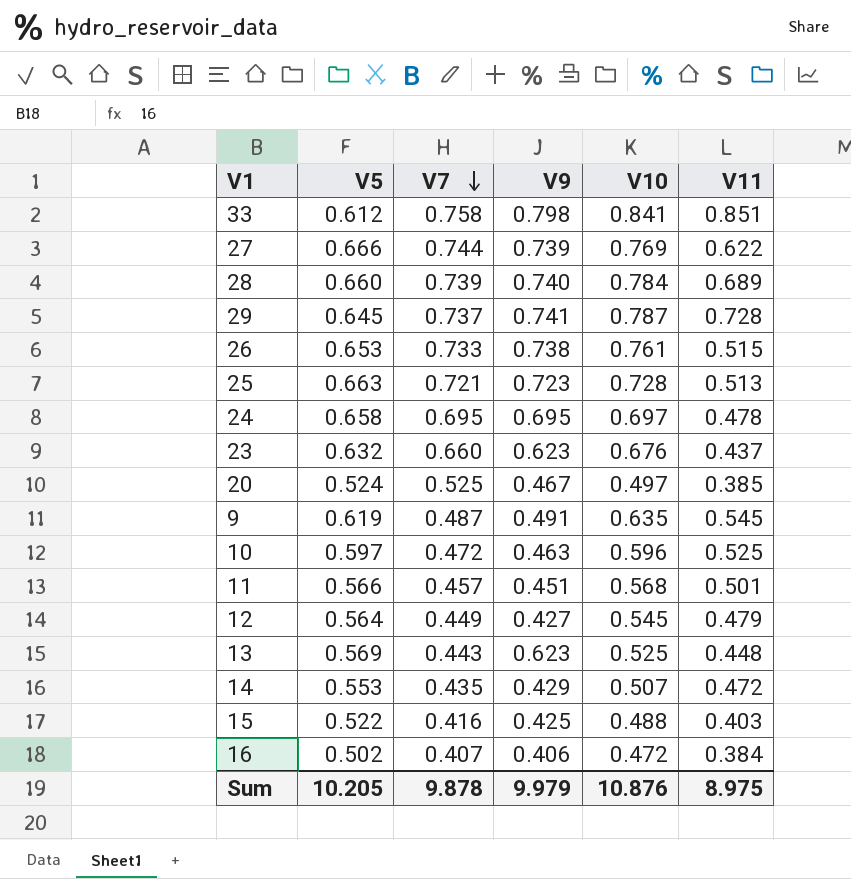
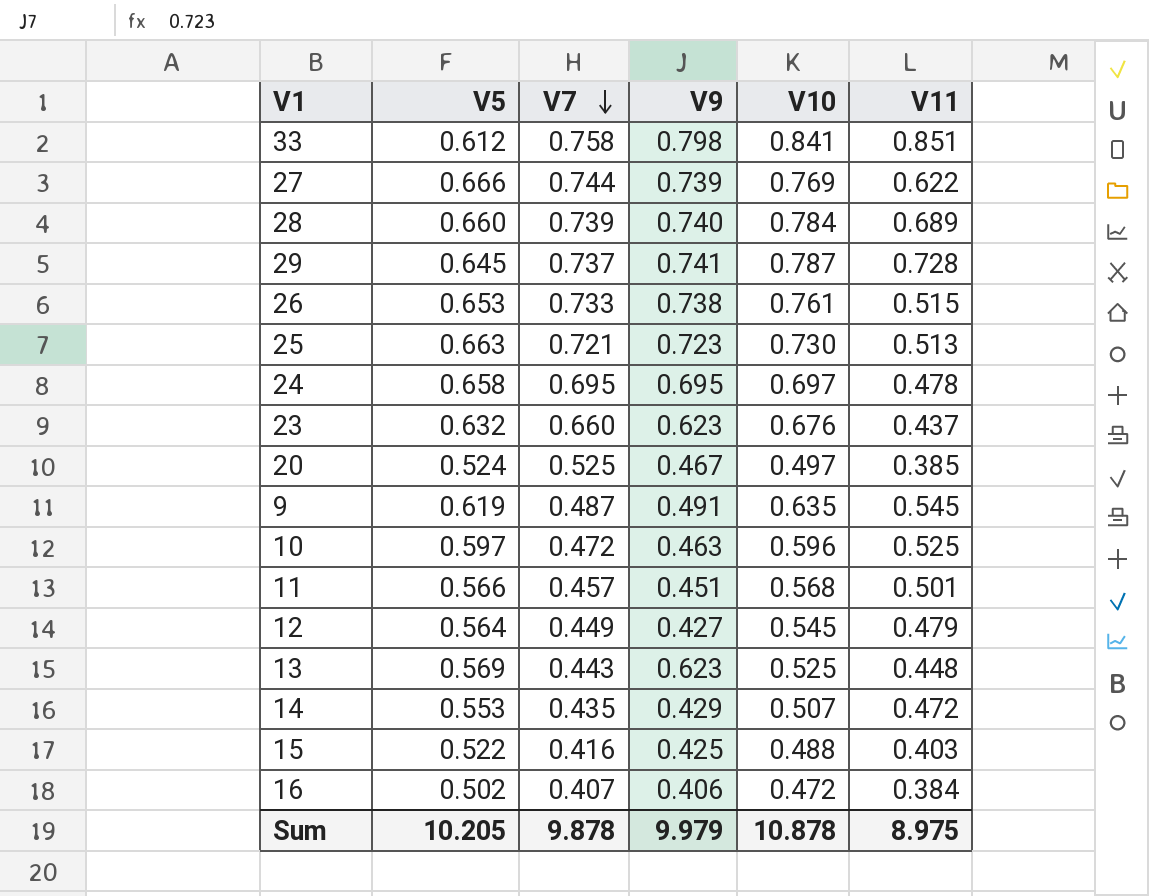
25 | V10: 0.728 -> 0.730
Sum | V10: 10.876 -> 10.878

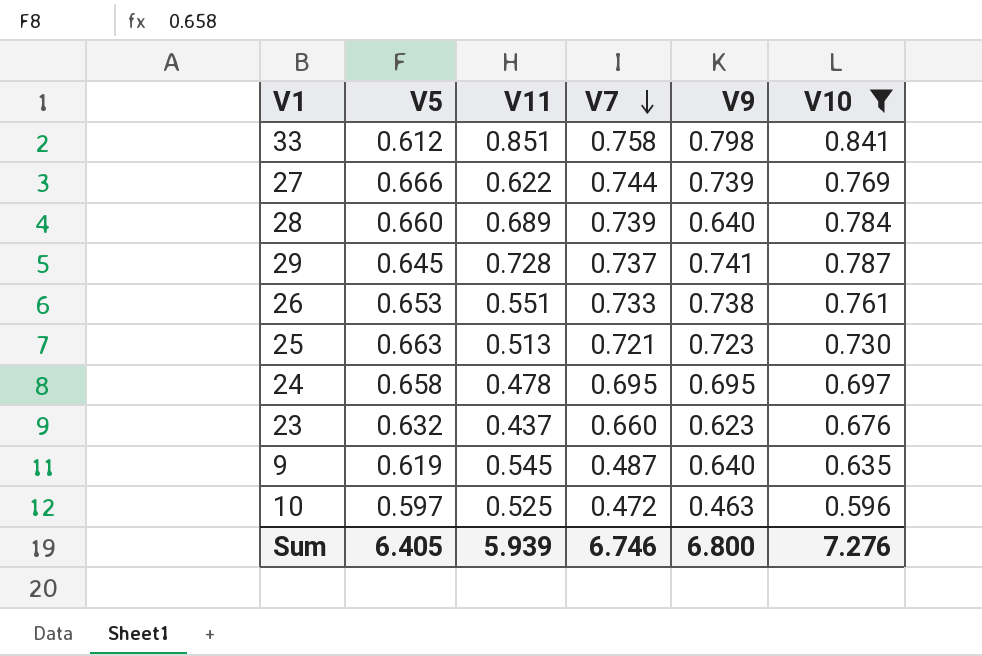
filter: none -> V10 >= 0.596
column V11 | position: 6 -> 3
28 | V9: 0.740 -> 0.640
26 | V11: 0.515 -> 0.551
9 | V9: 0.491 -> 0.640
Sum | V5: 10.205 -> 6.405
Sum | V11: 8.975 -> 5.939
Sum | V7: 9.878 -> 6.746
Sum | V9: 9.979 -> 6.800
Sum | V10: 10.878 -> 7.276

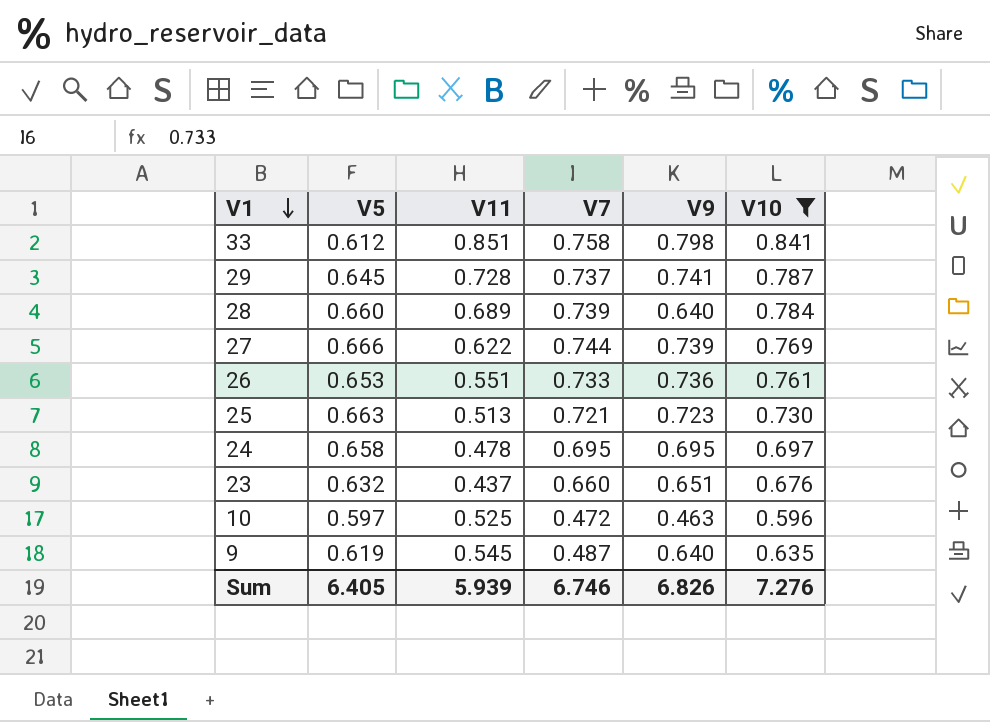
row order: V7 descending -> V1 descending
26 | V9: 0.738 -> 0.736
23 | V9: 0.623 -> 0.651
Sum | V9: 6.800 -> 6.826

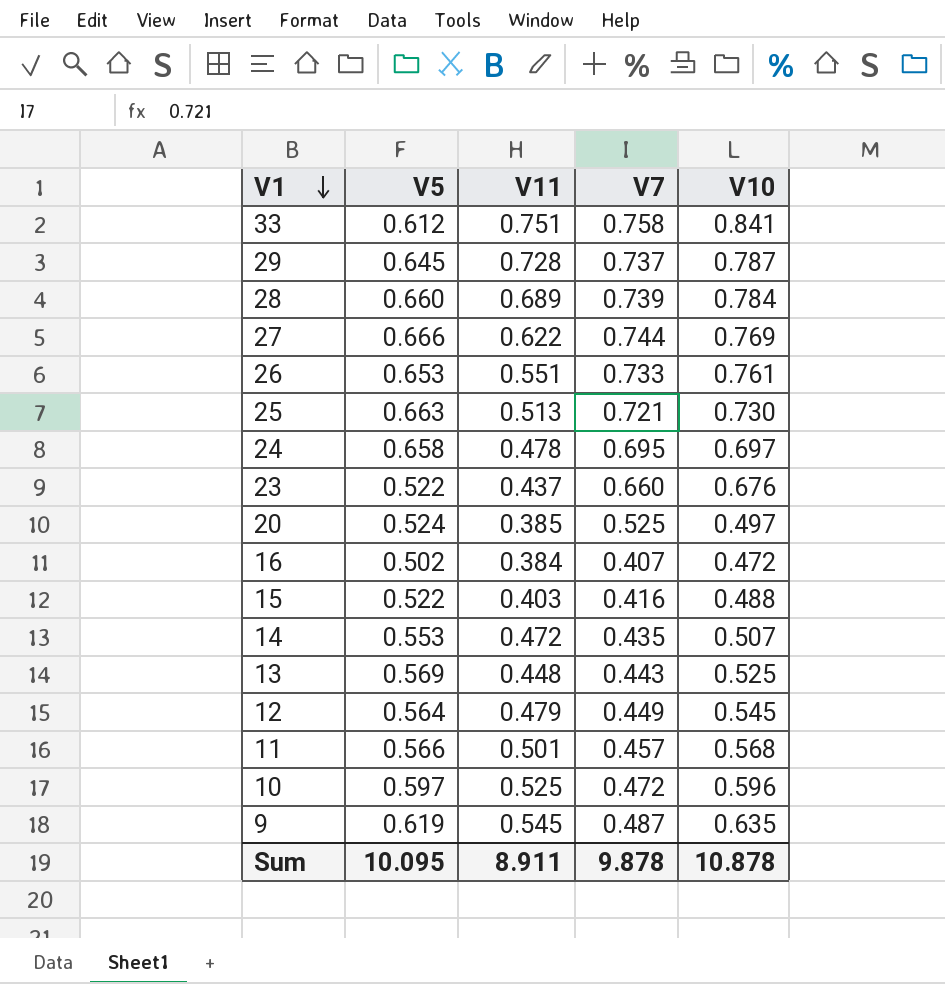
filter: V10 >= 0.596 -> none
column V9 | position: 5 -> none
33 | V11: 0.851 -> 0.751
23 | V5: 0.632 -> 0.522
Sum | V5: 6.405 -> 10.095
Sum | V11: 5.939 -> 8.911
Sum | V7: 6.746 -> 9.878
Sum | V10: 7.276 -> 10.878

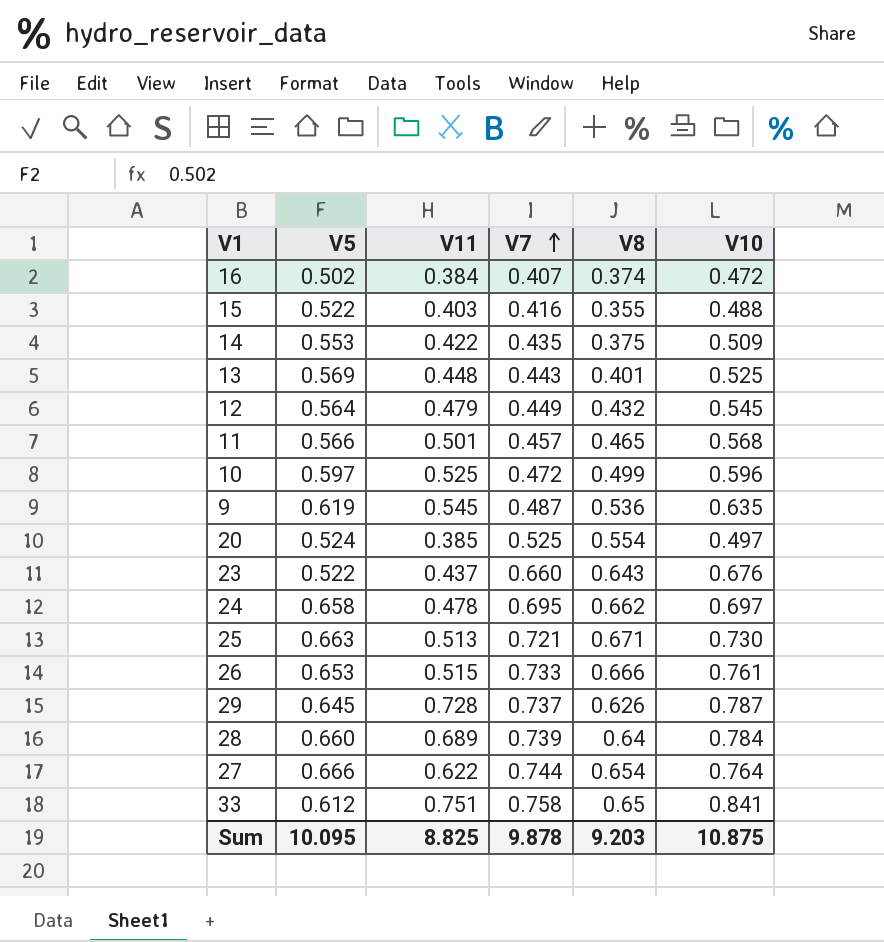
row order: V1 descending -> V7 ascending
column V8 | position: none -> 5
14 | V11: 0.472 -> 0.422
14 | V10: 0.507 -> 0.509
26 | V11: 0.551 -> 0.515
27 | V10: 0.769 -> 0.764
Sum | V11: 8.911 -> 8.825
Sum | V10: 10.878 -> 10.875

